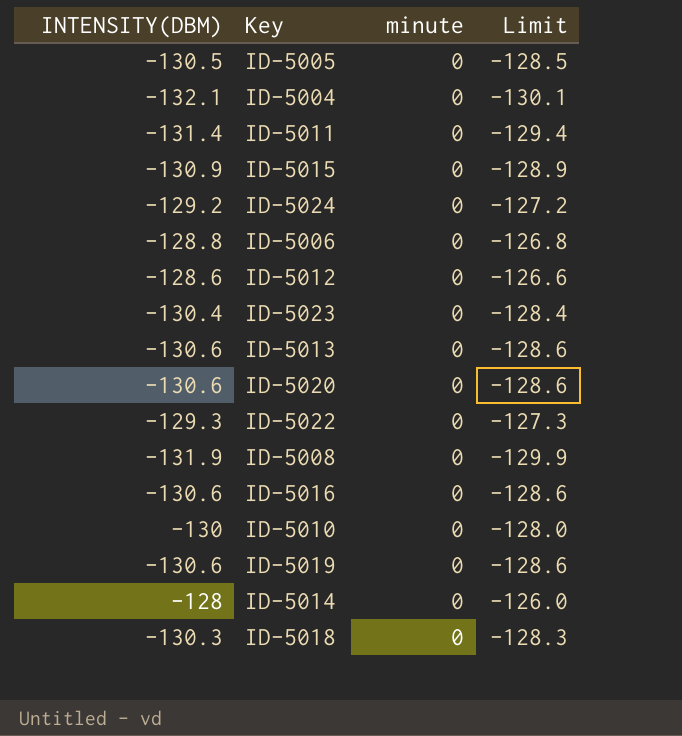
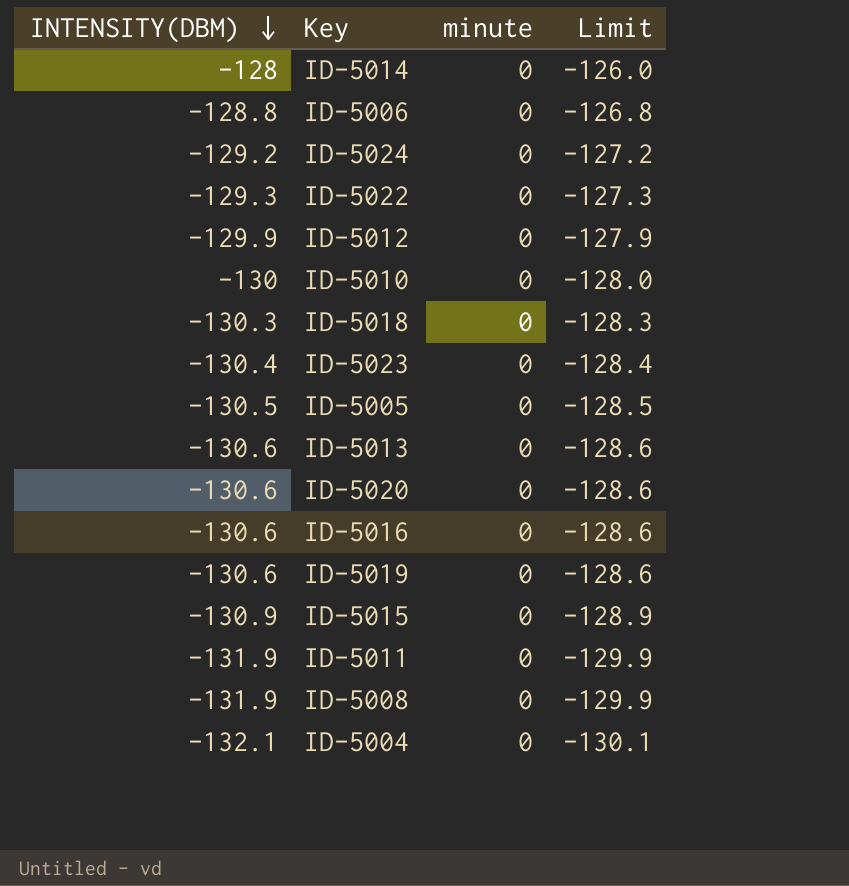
row order: none -> INTENSITY(DBM) descending
ID-5012 | INTENSITY(DBM): -128.6 -> -129.9
ID-5012 | Limit: -126.6 -> -127.9
ID-5011 | INTENSITY(DBM): -131.4 -> -131.9
ID-5011 | Limit: -129.4 -> -129.9

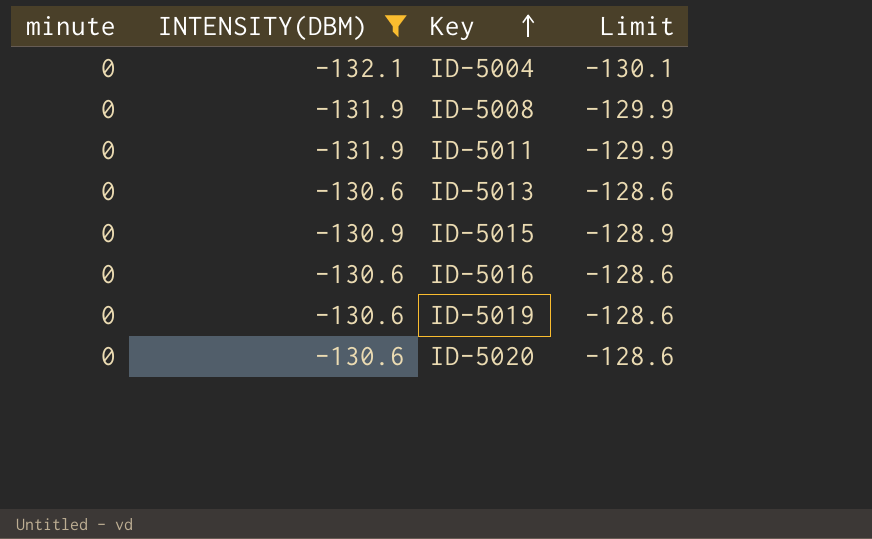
filter: none -> INTENSITY(DBM) <= -130.6
row order: INTENSITY(DBM) descending -> Key ascending
column minute | position: 3 -> 1

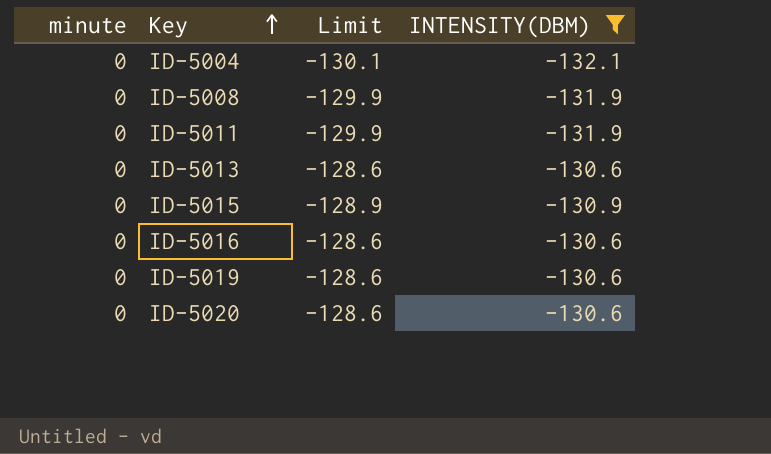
column INTENSITY(DBM) | position: 2 -> 4

